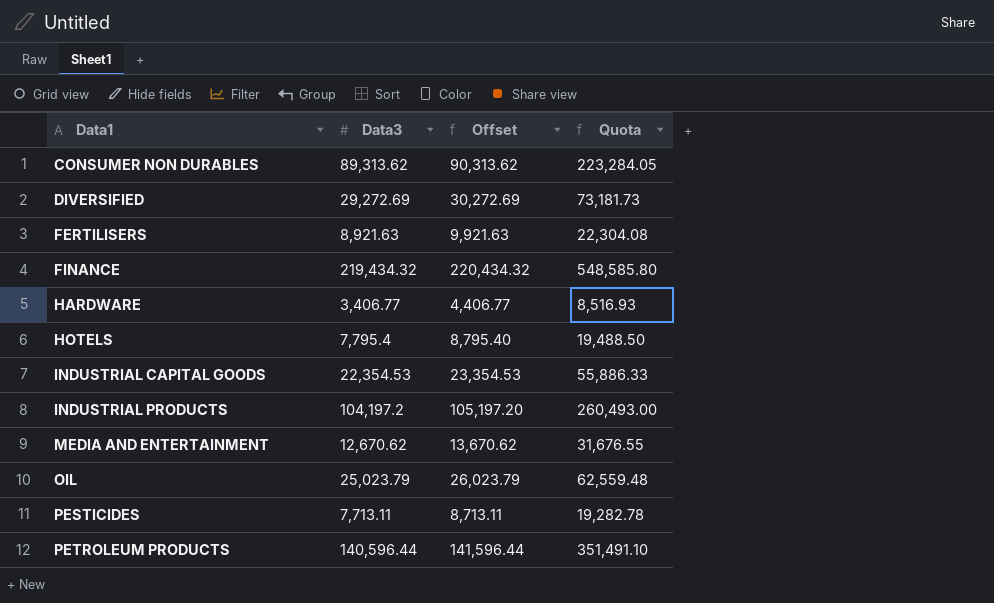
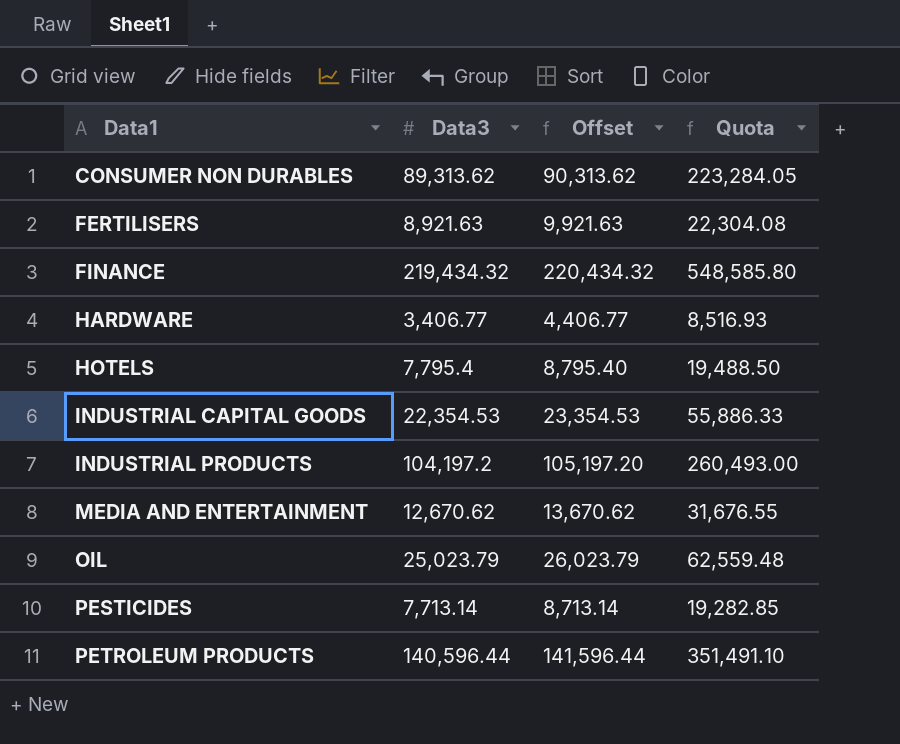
row DIVERSIFIED: 29,272.69 | 30,272.69 | 73,181.73 -> none
PESTICIDES | Data3: 7,713.11 -> 7,713.14
PESTICIDES | Offset: 8,713.11 -> 8,713.14
PESTICIDES | Quota: 19,282.78 -> 19,282.85

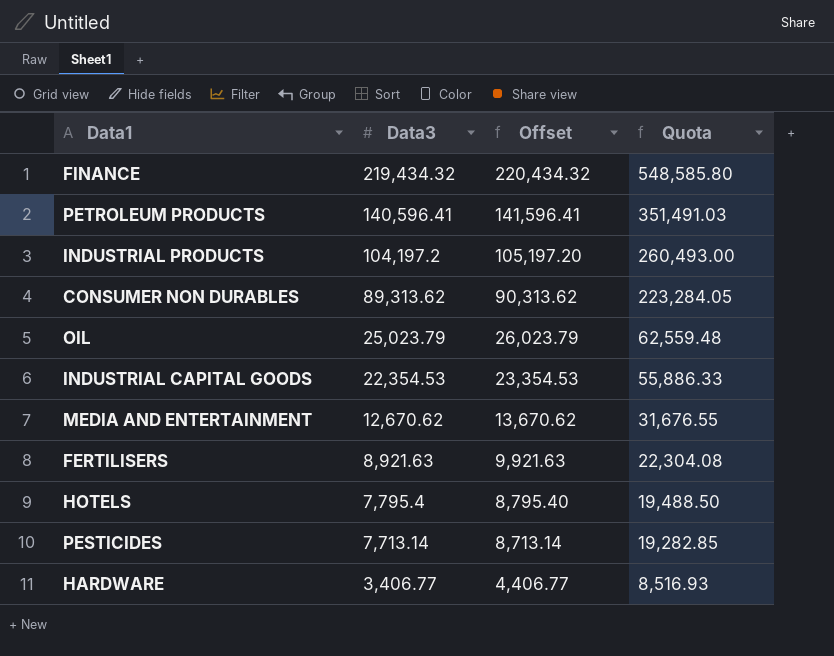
row order: Data1 ascending -> Data3 descending
PETROLEUM PRODUCTS | Data3: 140,596.44 -> 140,596.41
PETROLEUM PRODUCTS | Offset: 141,596.44 -> 141,596.41
PETROLEUM PRODUCTS | Quota: 351,491.10 -> 351,491.03

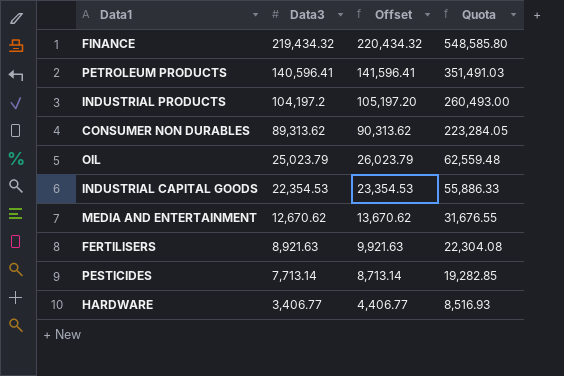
row HOTELS: 7,795.4 | 8,795.40 | 19,488.50 -> none

